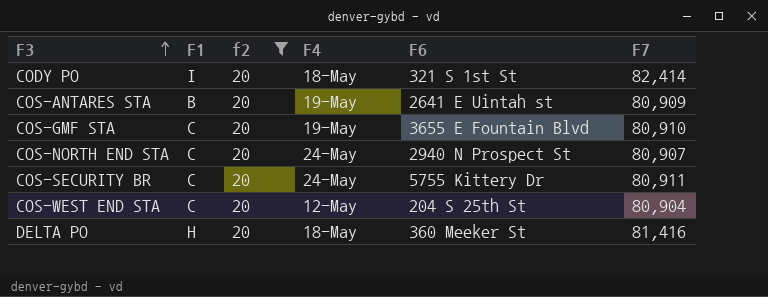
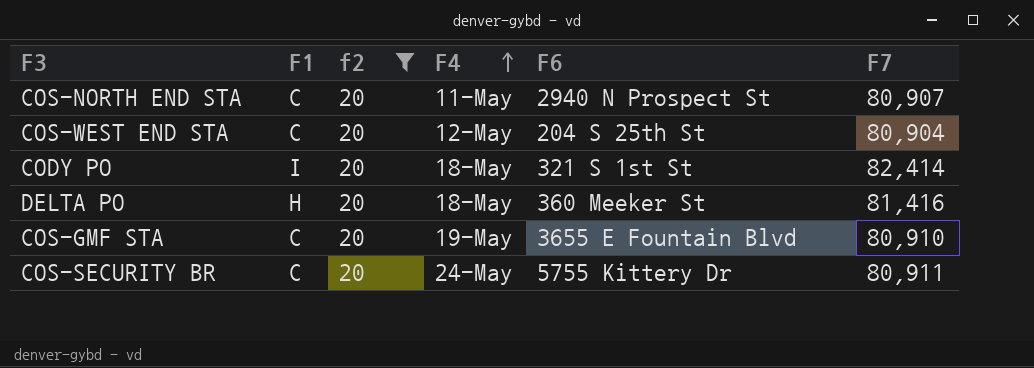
row order: F3 ascending -> F4 ascending
row COS-ANTARES STA: B | 20 | 19-May | 2641 E Uintah st | 80,909 -> none
COS-NORTH END STA | F4: 24-May -> 11-May

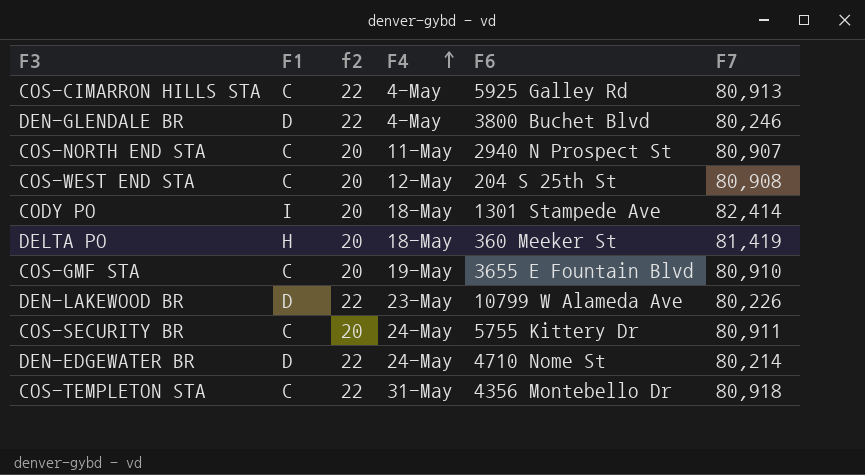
filter: f2 = 20 -> none
COS-WEST END STA | F7: 80,904 -> 80,908
CODY PO | F6: 321 S 1st St -> 1301 Stampede Ave
DELTA PO | F7: 81,416 -> 81,419

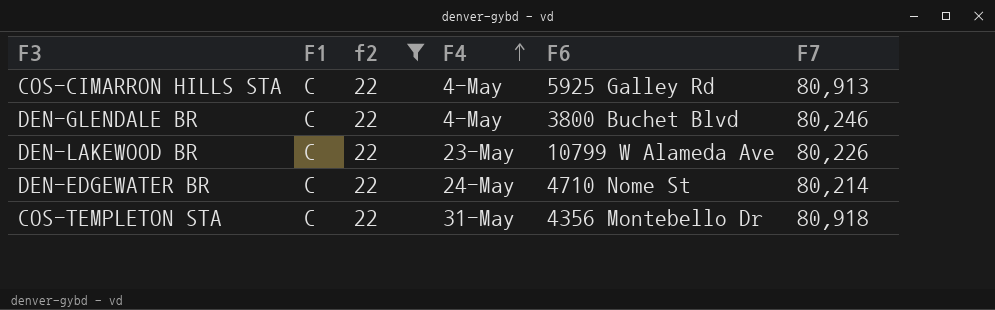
filter: none -> f2 = 22
DEN-GLENDALE BR | F1: D -> C
DEN-LAKEWOOD BR | F1: D -> C
DEN-EDGEWATER BR | F1: D -> C

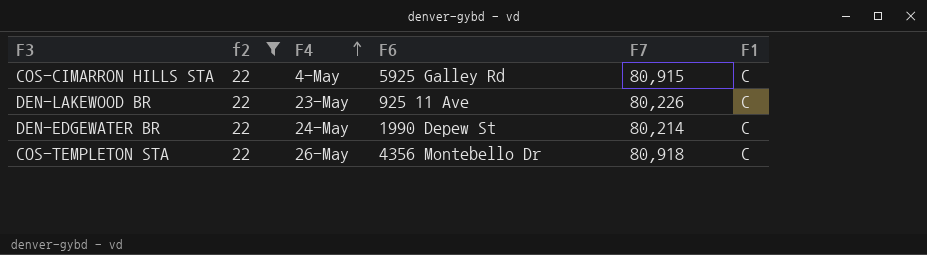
column F1 | position: 2 -> 6
row DEN-GLENDALE BR: C | 22 | 4-May | 3800 Buchet Blvd | 80,246 -> none
COS-CIMARRON HILLS STA | F7: 80,913 -> 80,915
DEN-LAKEWOOD BR | F6: 10799 W Alameda Ave -> 925 11 Ave
DEN-EDGEWATER BR | F6: 4710 Nome St -> 1990 Depew St
COS-TEMPLETON STA | F4: 31-May -> 26-May

